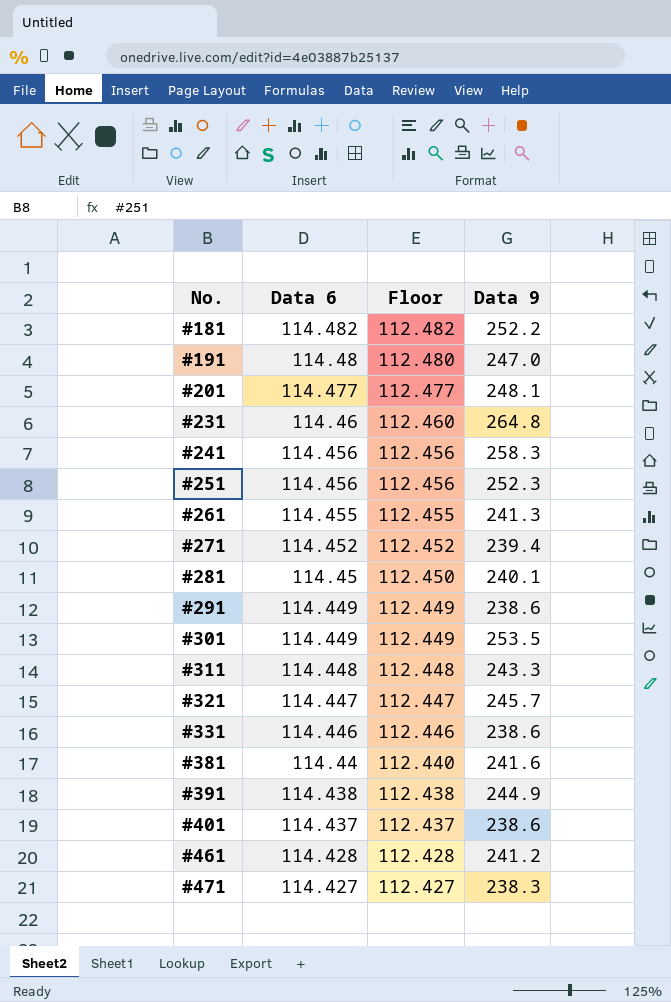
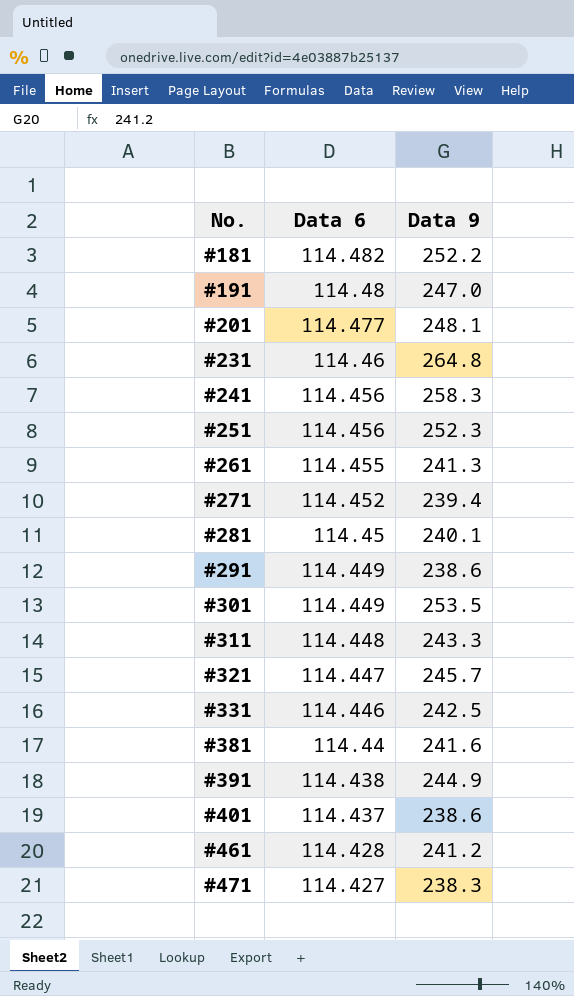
column Floor | formula: [Data 6] - 2 -> none
#331 | Data 9: 238.6 -> 242.5

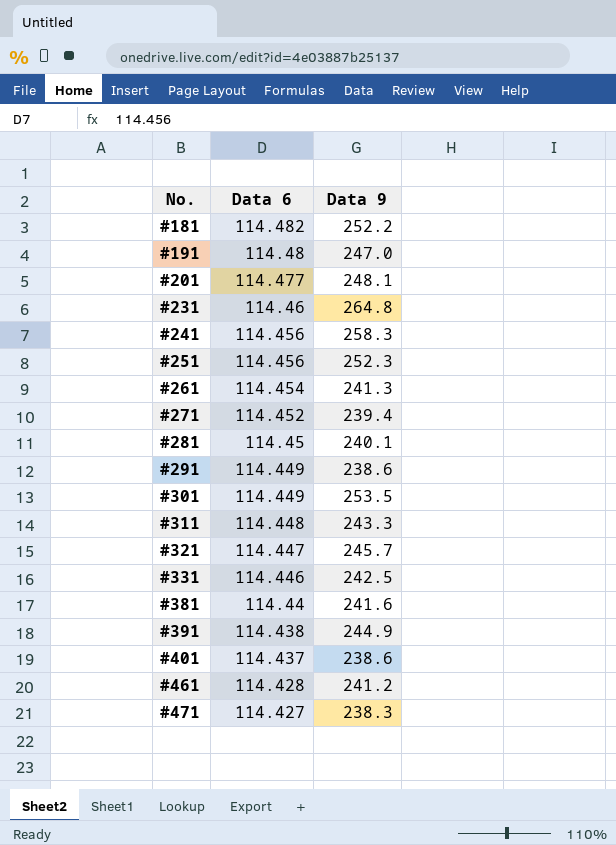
#261 | Data 6: 114.455 -> 114.454

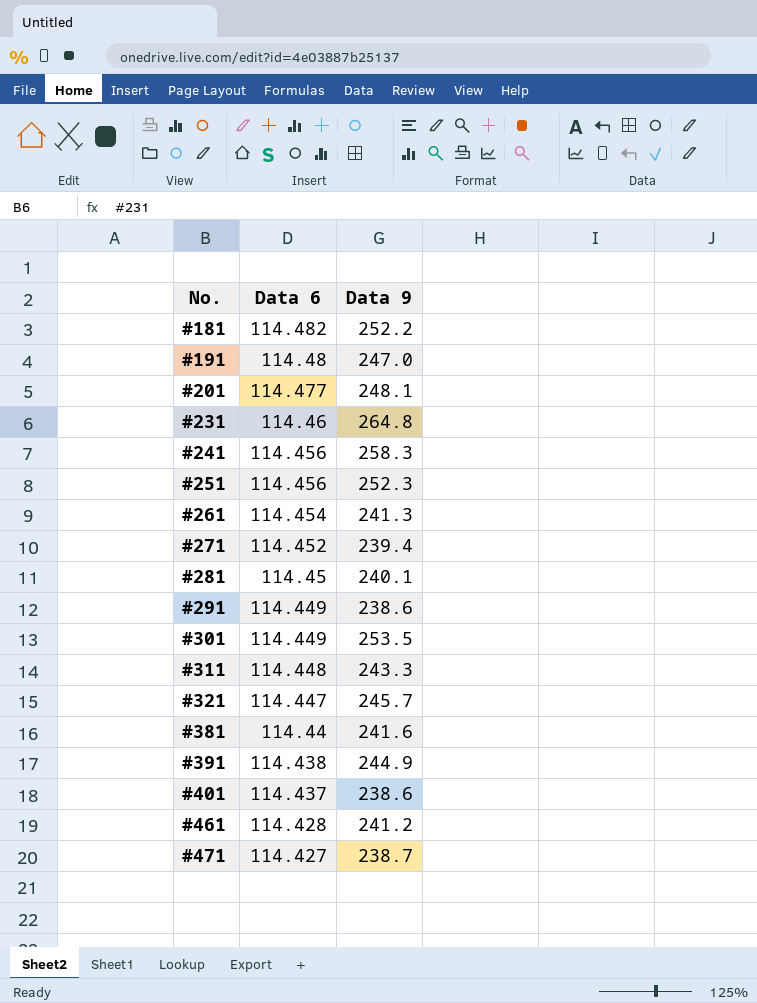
row #331: 114.446 | 242.5 -> none
#471 | Data 9: 238.3 -> 238.7

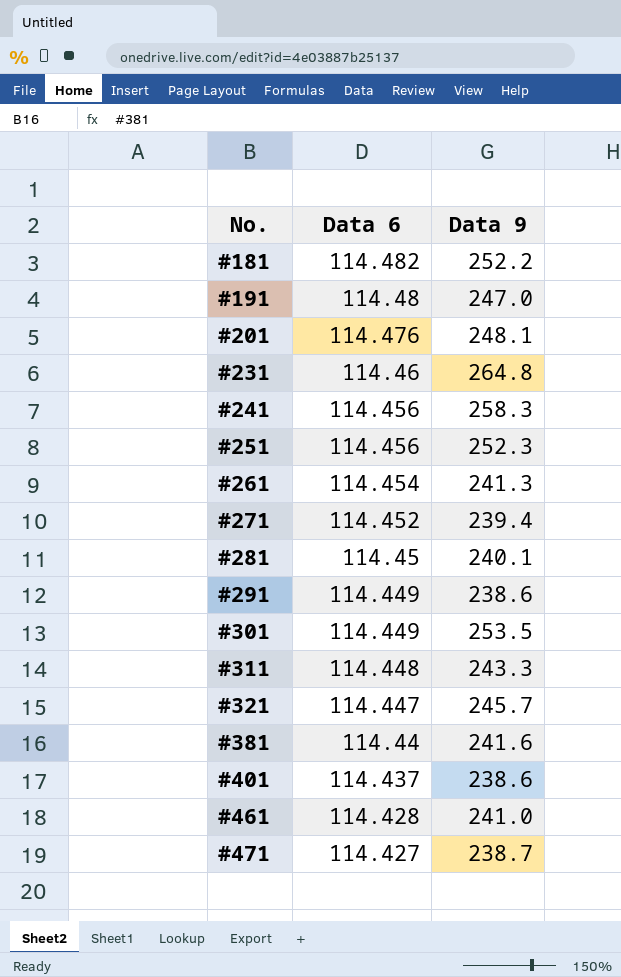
row #391: 114.438 | 244.9 -> none
#201 | Data 6: 114.477 -> 114.476
#461 | Data 9: 241.2 -> 241.0

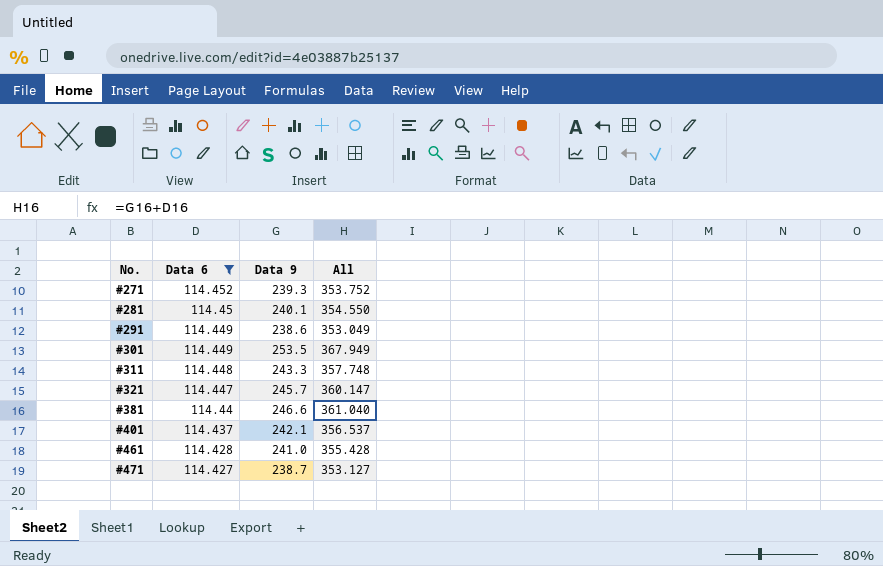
filter: none -> Data 6 <= 114.452
column All | formula: none -> [Data 6] + [Data 9]
#271 | Data 9: 239.4 -> 239.3
#381 | Data 9: 241.6 -> 246.6
#401 | Data 9: 238.6 -> 242.1

